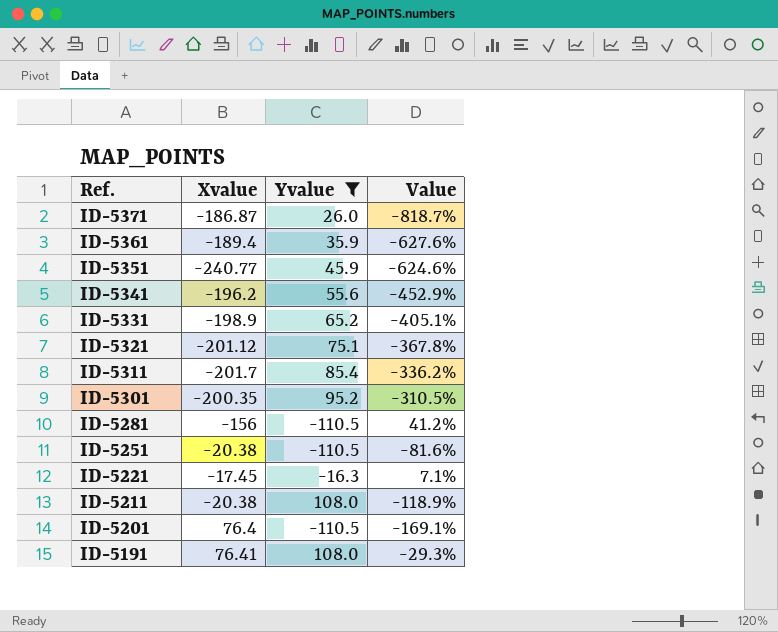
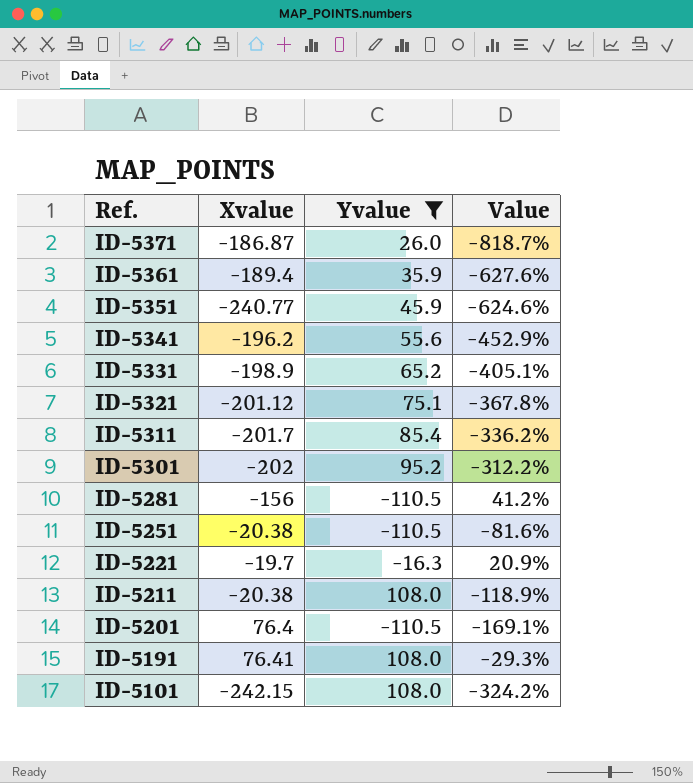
ID-5301 | Xvalue: -200.35 -> -202
ID-5301 | Value: -310.5% -> -312.2%
ID-5221 | Xvalue: -17.45 -> -19.7
ID-5221 | Value: 7.1% -> 20.9%
row ID-5101: none -> -242.15 | 108.0 | -324.2%

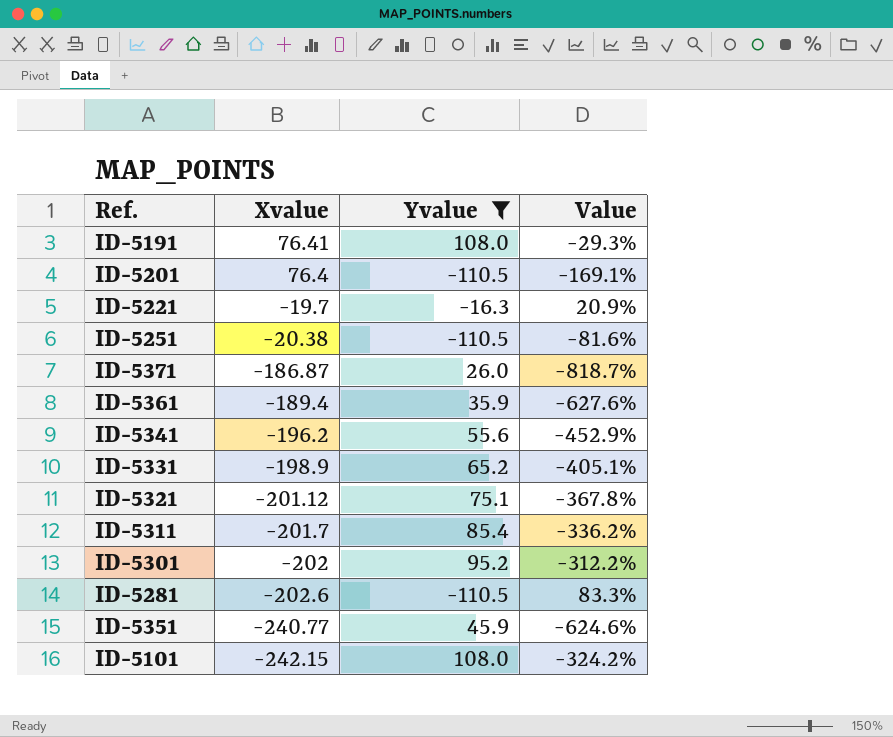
row order: Ref. descending -> Xvalue descending
row ID-5211: -20.38 | 108.0 | -118.9% -> none
ID-5281 | Xvalue: -156 -> -202.6
ID-5281 | Value: 41.2% -> 83.3%

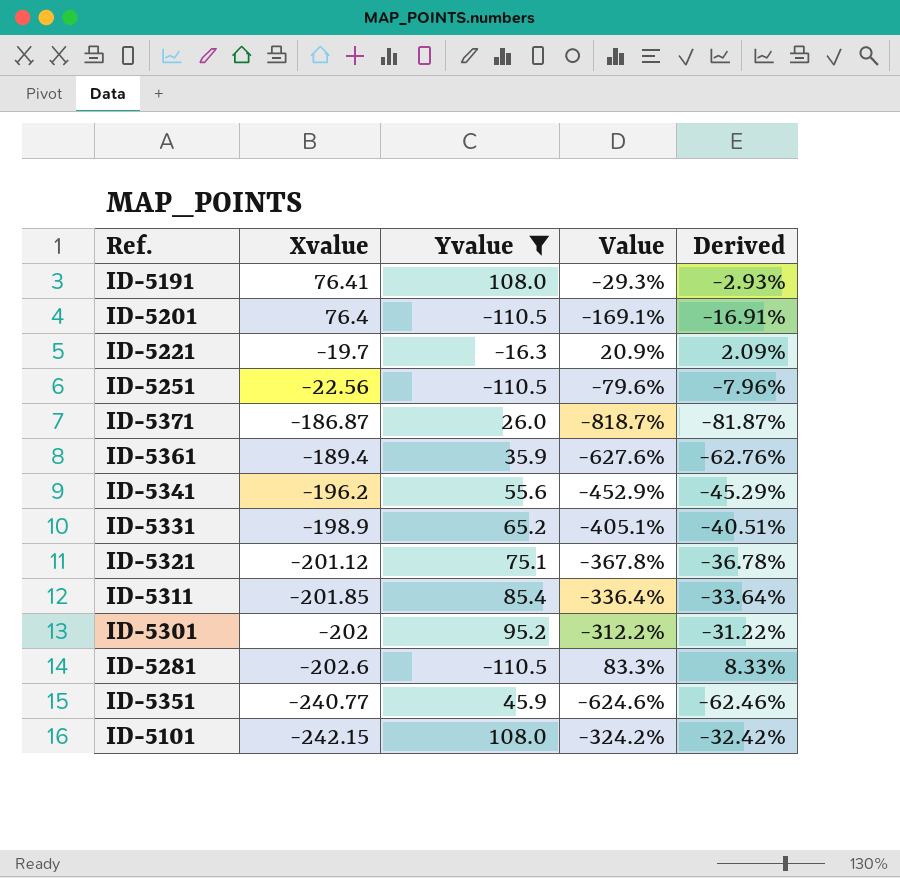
column Derived | formula: none -> [Value] * 0.1
ID-5251 | Xvalue: -20.38 -> -22.56
ID-5251 | Value: -81.6% -> -79.6%
ID-5311 | Xvalue: -201.7 -> -201.85
ID-5311 | Value: -336.2% -> -336.4%

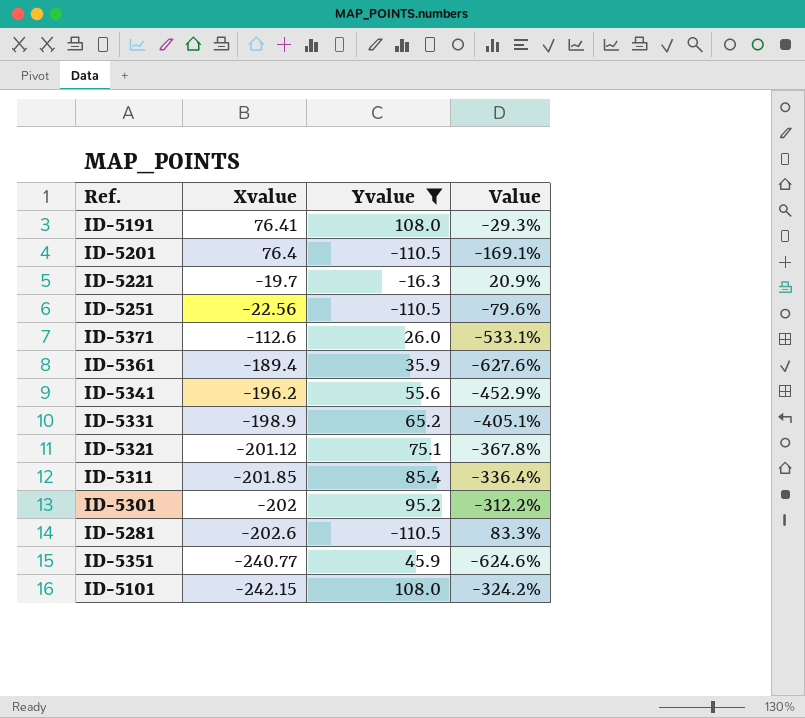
column Derived | formula: [Value] * 0.1 -> none
ID-5371 | Xvalue: -186.87 -> -112.6
ID-5371 | Value: -818.7% -> -533.1%

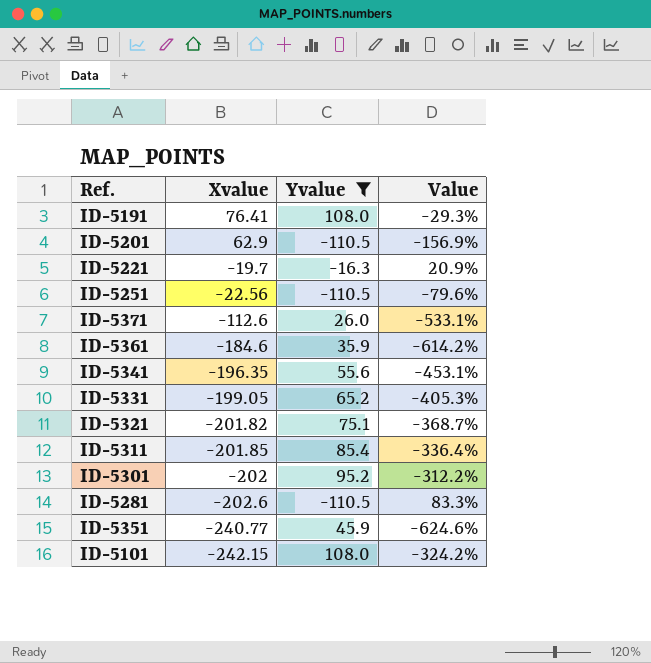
ID-5201 | Xvalue: 76.4 -> 62.9
ID-5201 | Value: -169.1% -> -156.9%
ID-5361 | Xvalue: -189.4 -> -184.6
ID-5361 | Value: -627.6% -> -614.2%
ID-5341 | Xvalue: -196.2 -> -196.35
ID-5341 | Value: -452.9% -> -453.1%
ID-5331 | Xvalue: -198.9 -> -199.05
ID-5331 | Value: -405.1% -> -405.3%
ID-5321 | Xvalue: -201.12 -> -201.82
ID-5321 | Value: -367.8% -> -368.7%

